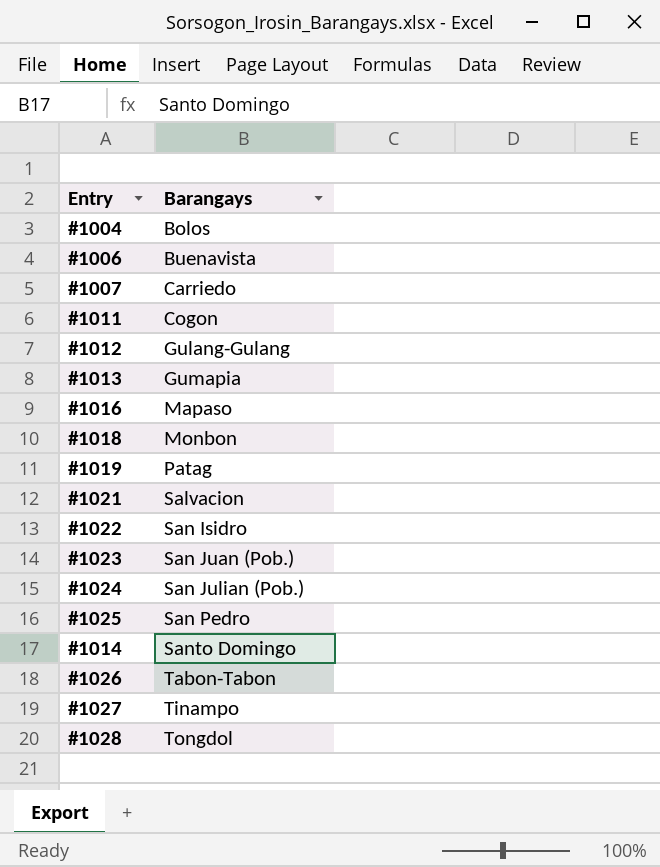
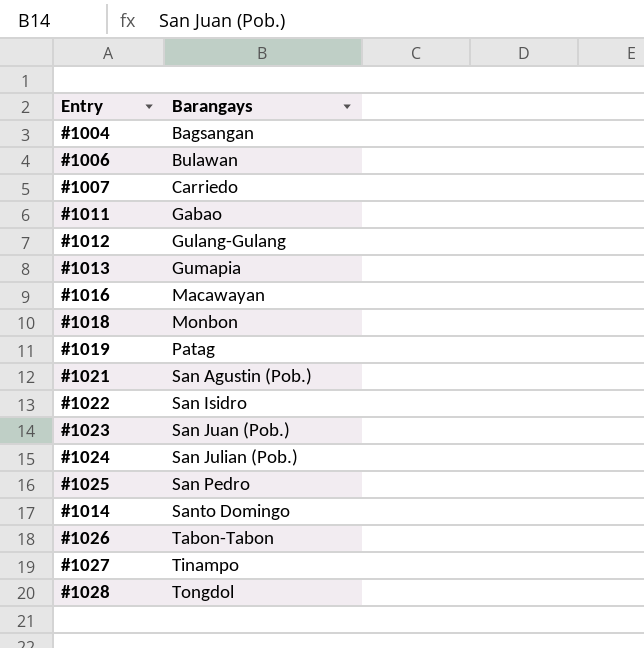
#1004 | Barangays: Bolos -> Bagsangan
#1006 | Barangays: Buenavista -> Bulawan
#1011 | Barangays: Cogon -> Gabao
#1016 | Barangays: Mapaso -> Macawayan
#1021 | Barangays: Salvacion -> San Agustin (Pob.)

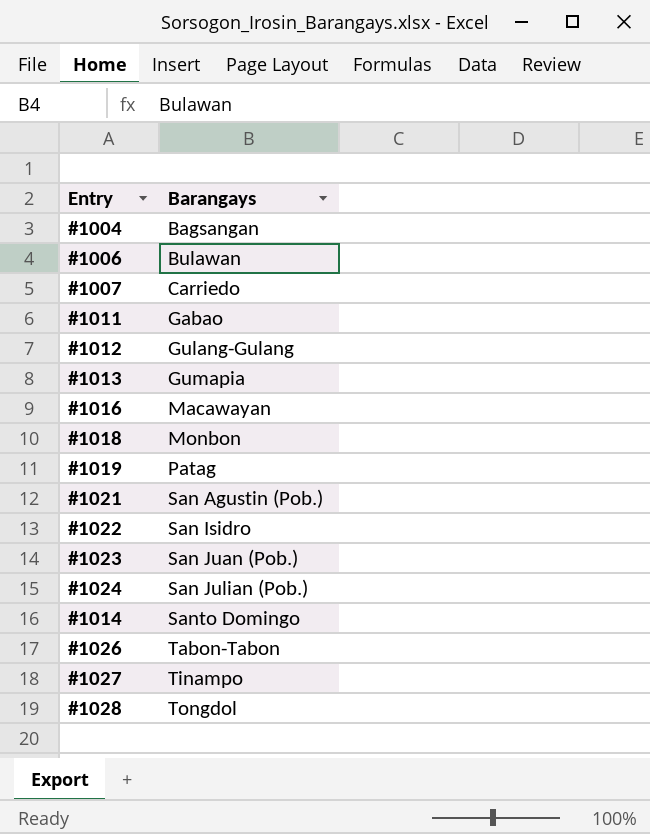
row #1025: San Pedro -> none

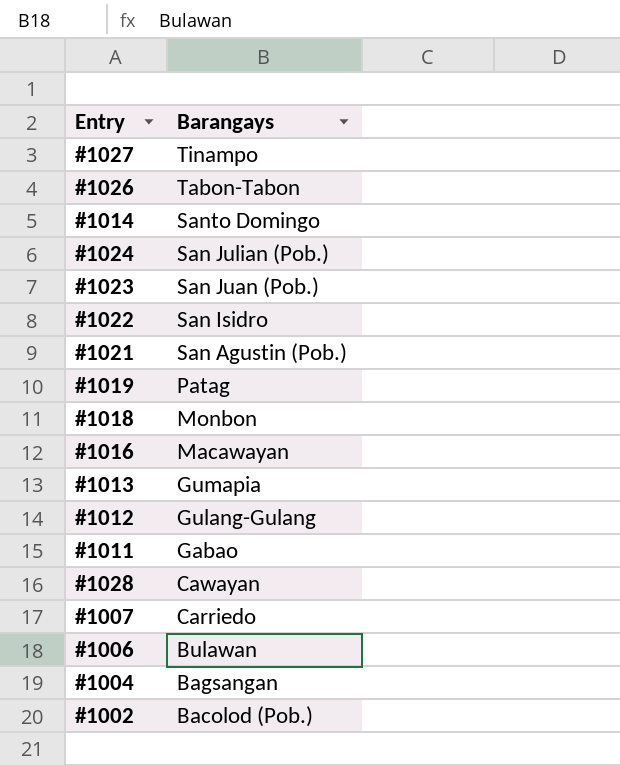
row order: Barangays ascending -> Barangays descending
#1028 | Barangays: Tongdol -> Cawayan
row #1002: none -> Bacolod (Pob.)

